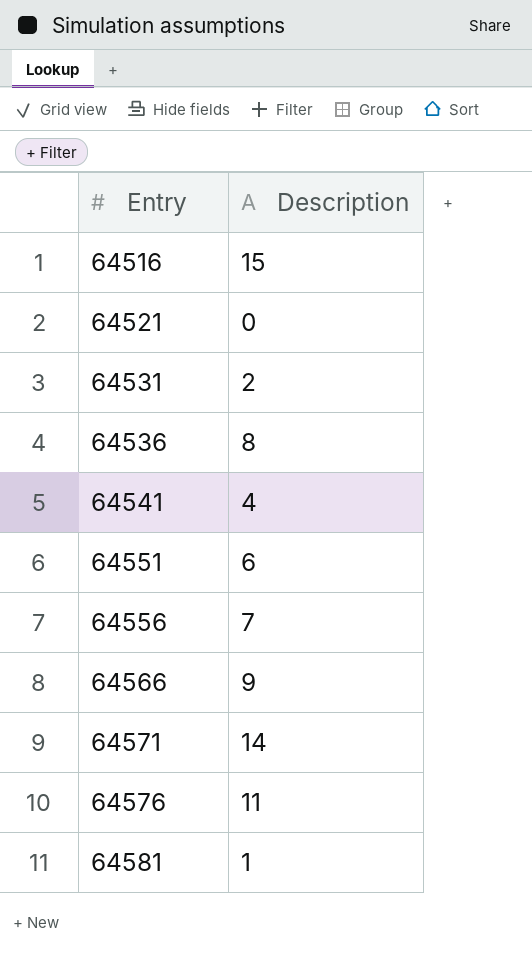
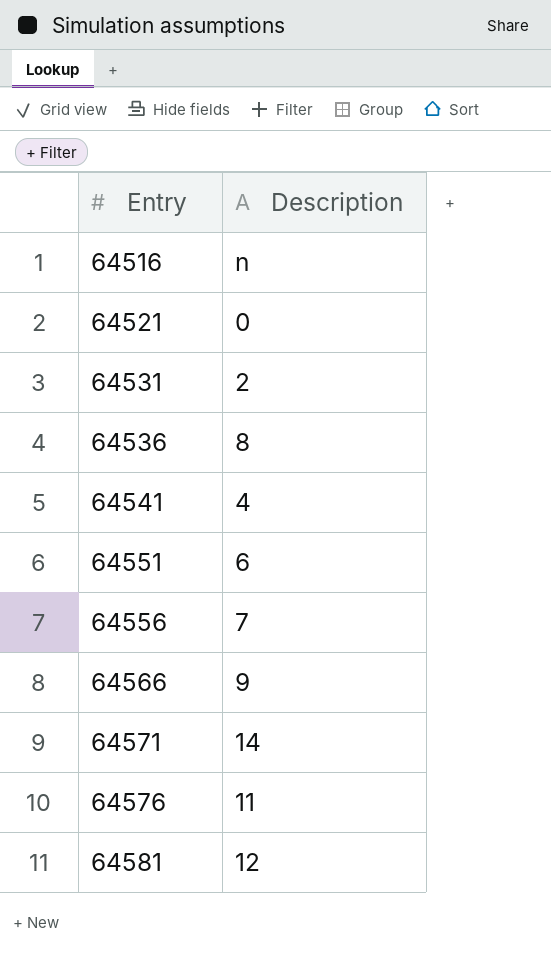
64516 | Description: 15 -> n
64581 | Description: 1 -> 12

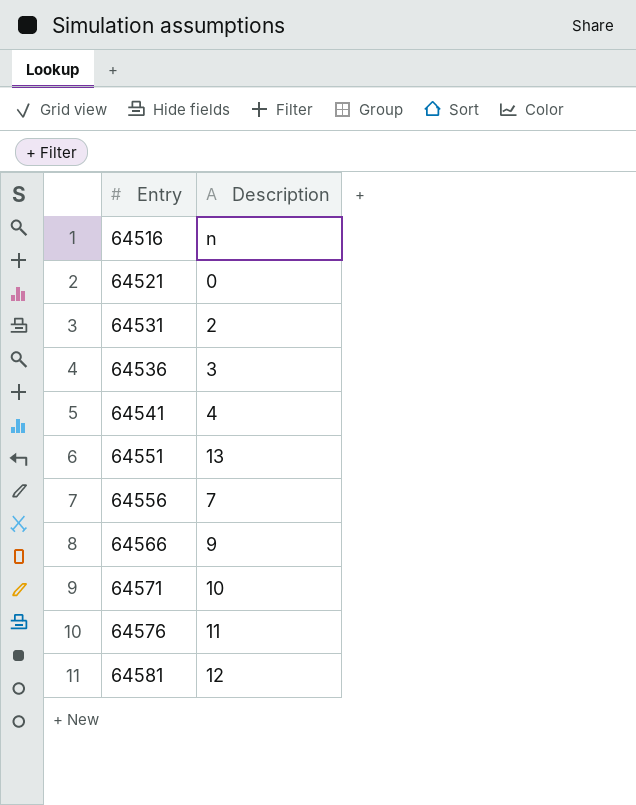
64536 | Description: 8 -> 3
64551 | Description: 6 -> 13
64571 | Description: 14 -> 10

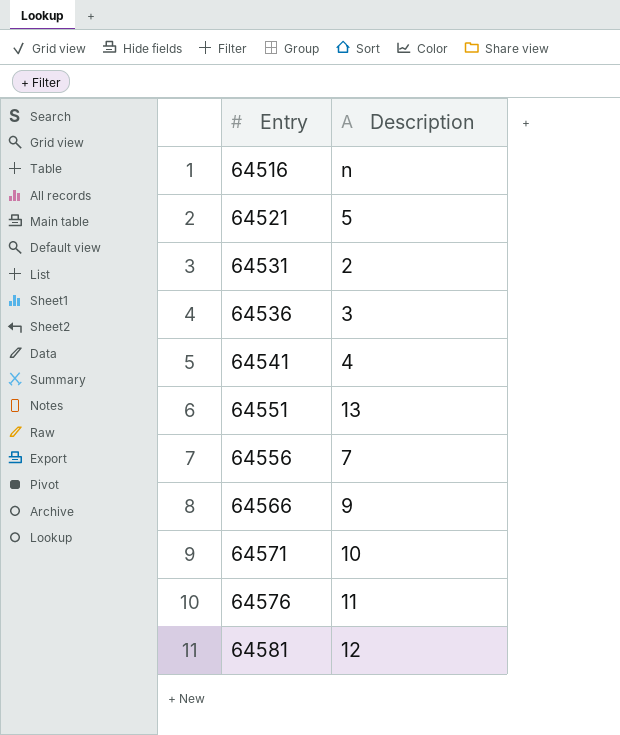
64521 | Description: 0 -> 5

